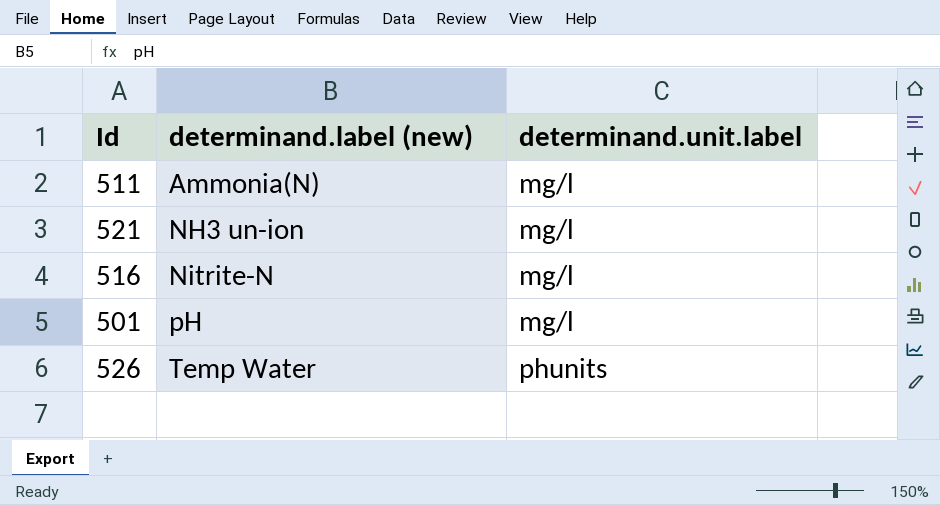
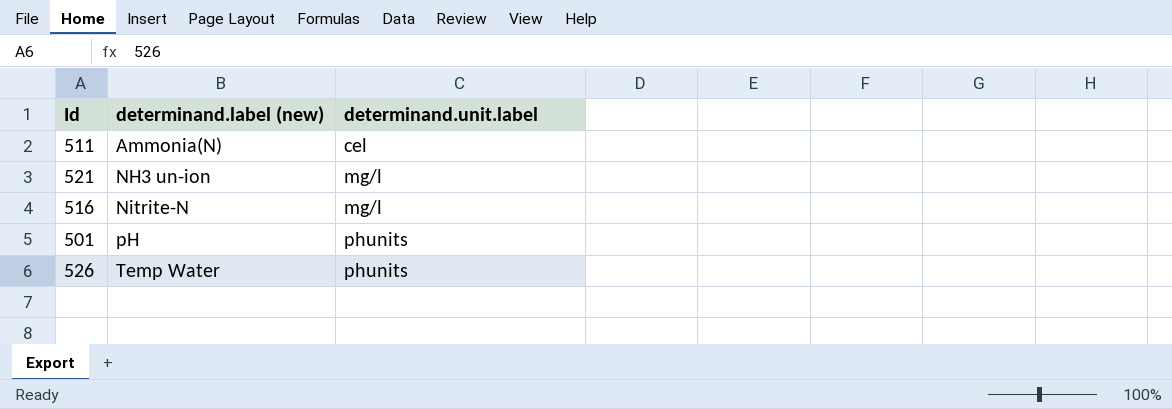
511 | determinand.unit.label: mg/l -> cel
501 | determinand.unit.label: mg/l -> phunits

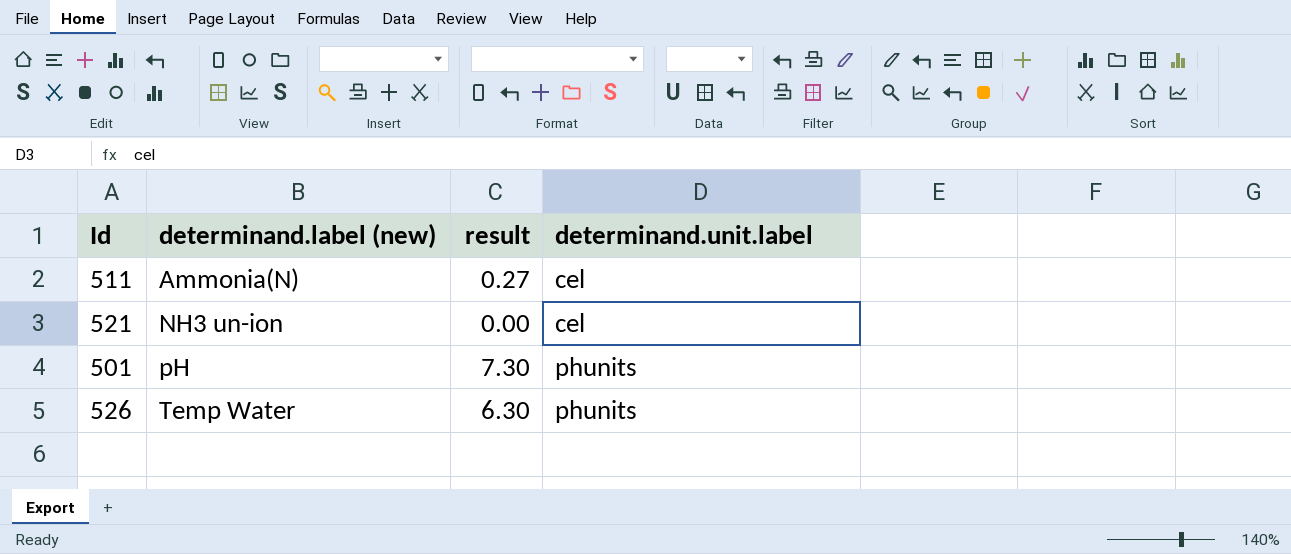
column result | position: none -> 3
row 516: Nitrite-N | mg/l -> none
521 | determinand.unit.label: mg/l -> cel

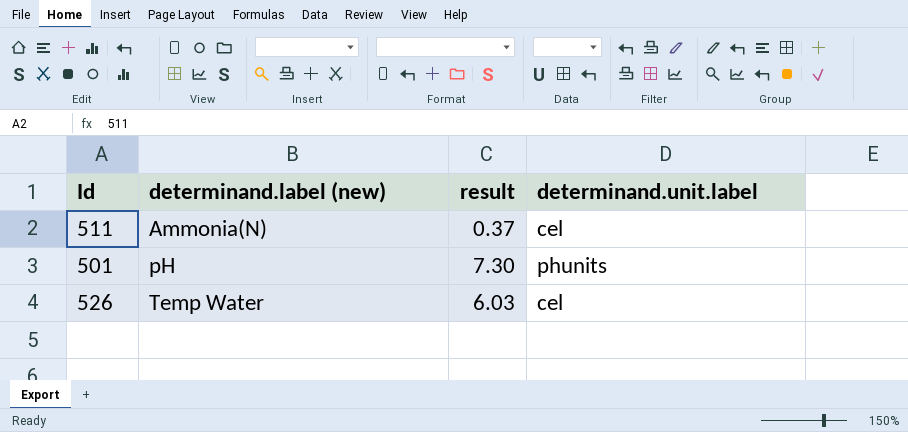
row 521: NH3 un-ion | 0.00 | cel -> none
511 | result: 0.27 -> 0.37
526 | result: 6.30 -> 6.03
526 | determinand.unit.label: phunits -> cel

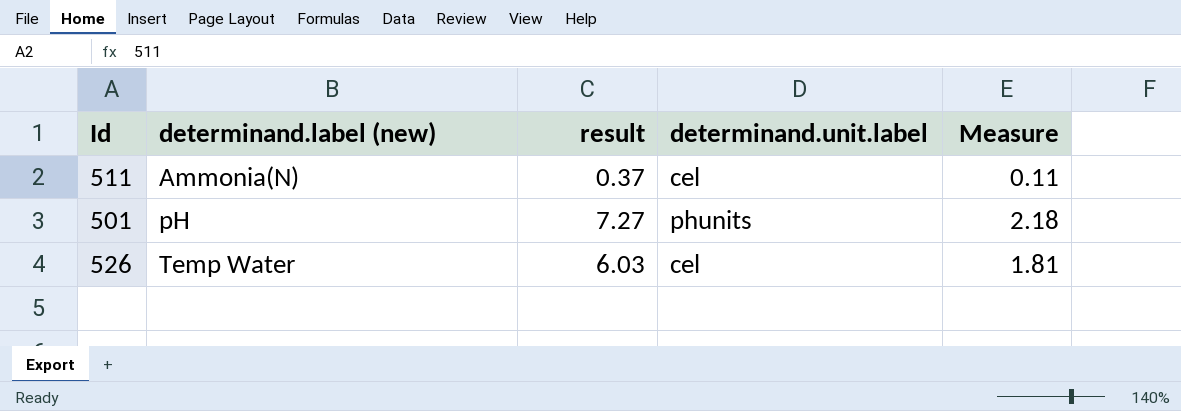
column Measure | formula: none -> [result] * 0.3
501 | result: 7.30 -> 7.27

